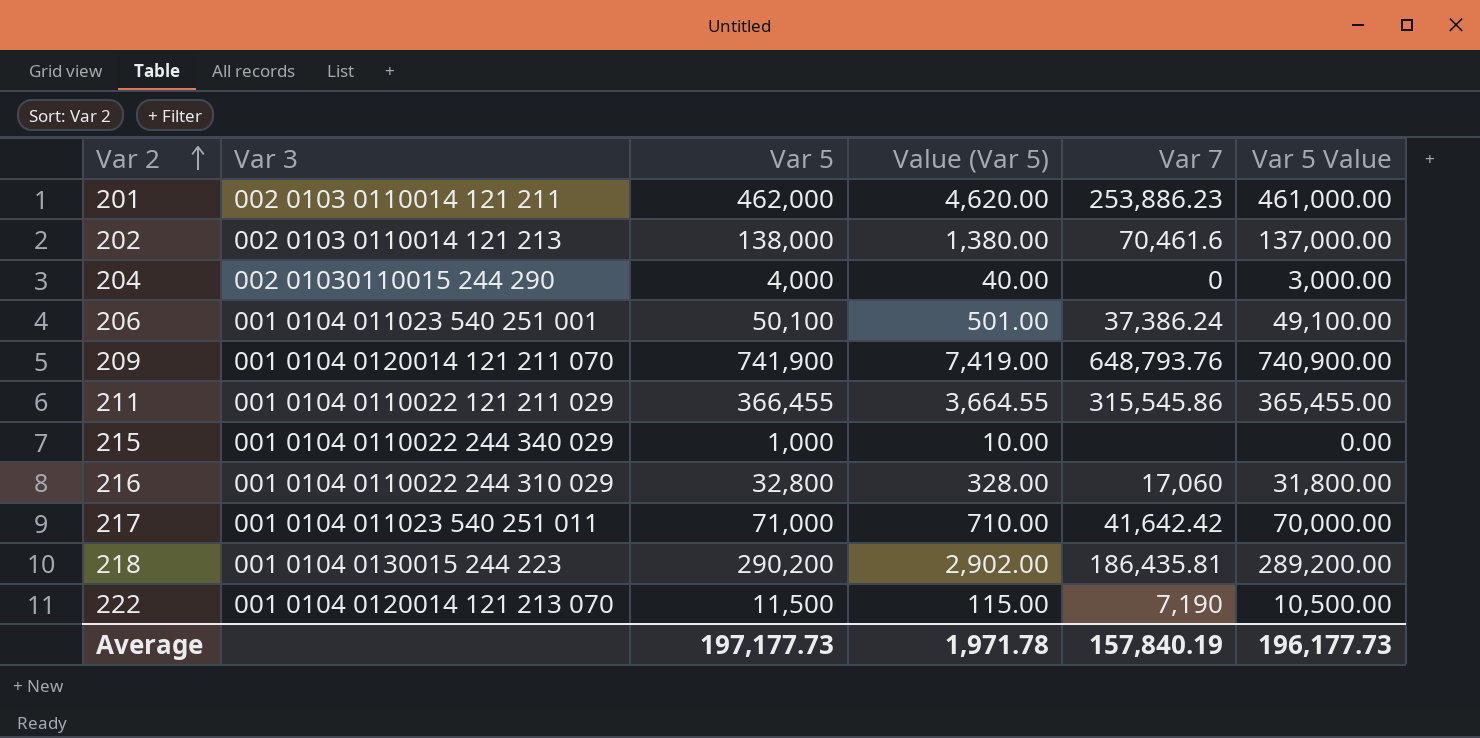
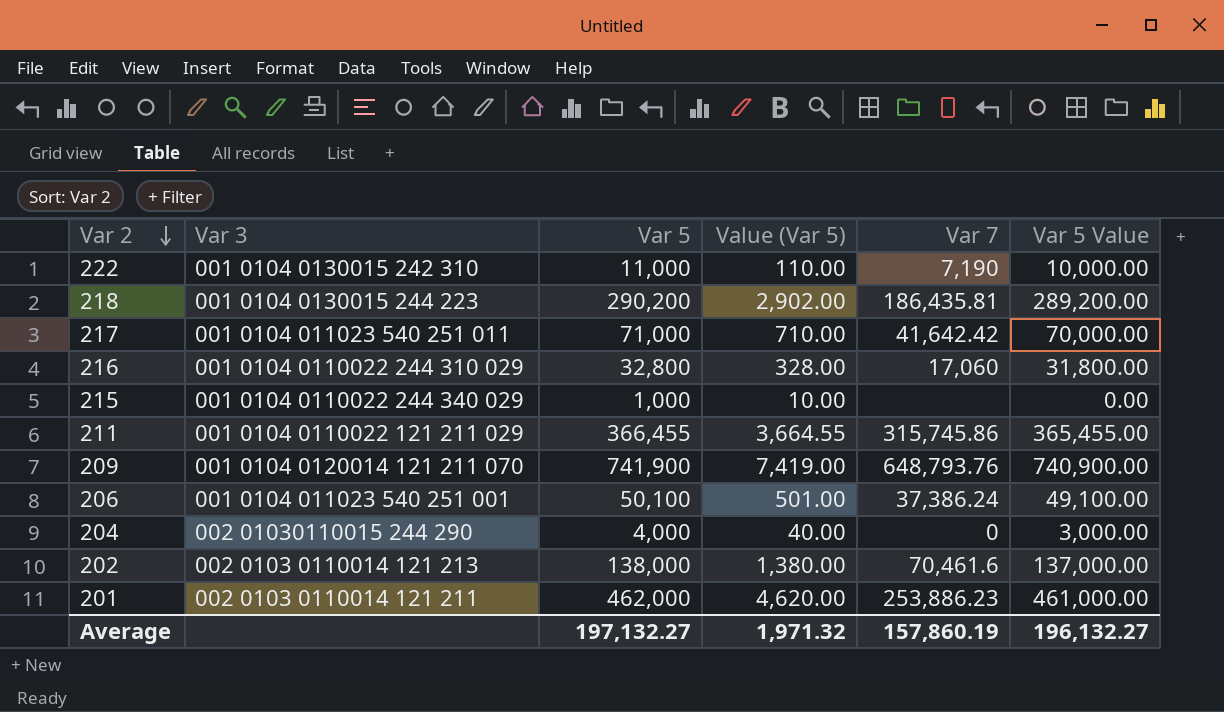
row order: Var 2 ascending -> Var 2 descending
222 | Var 3: 001 0104 0120014 121 213 070 -> 001 0104 0130015 242 310
222 | Var 5: 11,500 -> 11,000
222 | Value (Var 5): 115.00 -> 110.00
222 | Var 5 Value: 10,500.00 -> 10,000.00
211 | Var 7: 315,545.86 -> 315,745.86
Average | Var 5: 197,177.73 -> 197,132.27
Average | Value (Var 5): 1,971.78 -> 1,971.32
Average | Var 7: 157,840.19 -> 157,860.19
Average | Var 5 Value: 196,177.73 -> 196,132.27

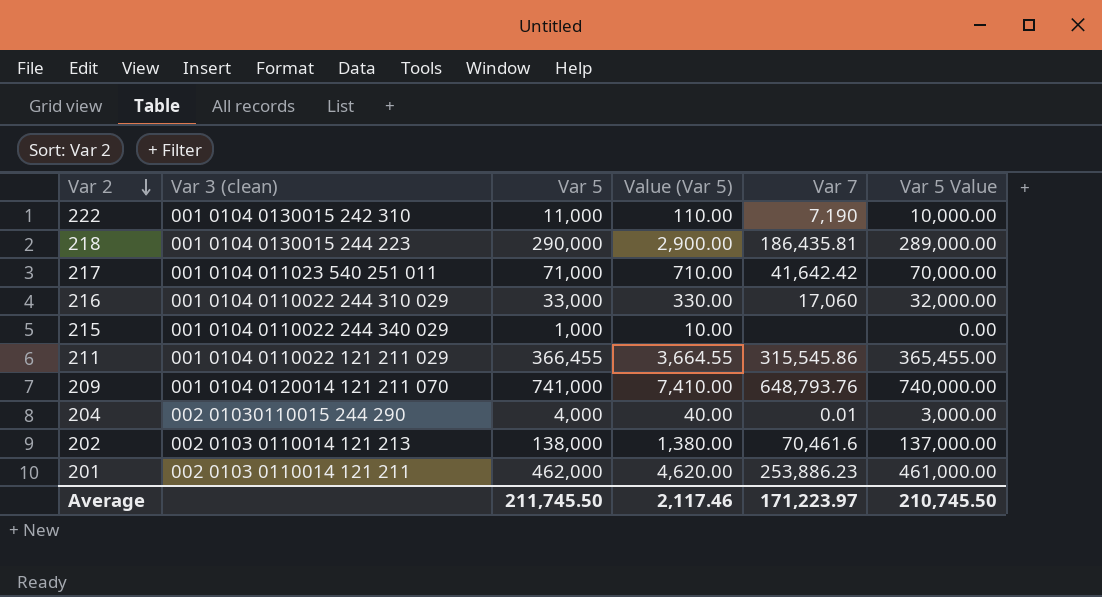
column name: Var 3 -> Var 3 (clean)
row 206: 001 0104 011023 540 251 001 | 50,100 | 501.00 | 37,386.24 | 49,100.00 -> none
218 | Var 5: 290,200 -> 290,000
218 | Value (Var 5): 2,902.00 -> 2,900.00
218 | Var 5 Value: 289,200.00 -> 289,000.00
216 | Var 5: 32,800 -> 33,000
216 | Value (Var 5): 328.00 -> 330.00
216 | Var 5 Value: 31,800.00 -> 32,000.00
211 | Var 7: 315,745.86 -> 315,545.86
209 | Var 5: 741,900 -> 741,000
209 | Value (Var 5): 7,419.00 -> 7,410.00
209 | Var 5 Value: 740,900.00 -> 740,000.00
204 | Var 7: 0 -> 0.01
Average | Var 5: 197,132.27 -> 211,745.50
Average | Value (Var 5): 1,971.32 -> 2,117.46
Average | Var 7: 157,860.19 -> 171,223.97
Average | Var 5 Value: 196,132.27 -> 210,745.50

